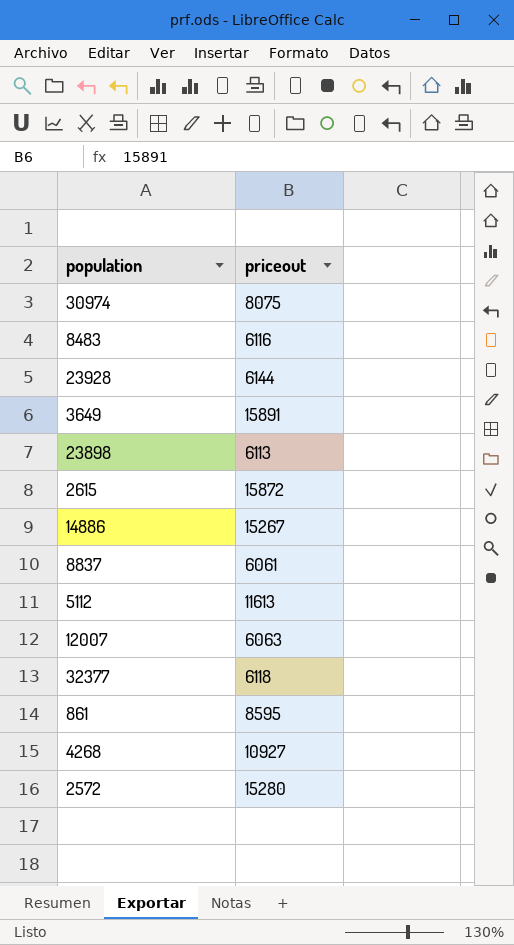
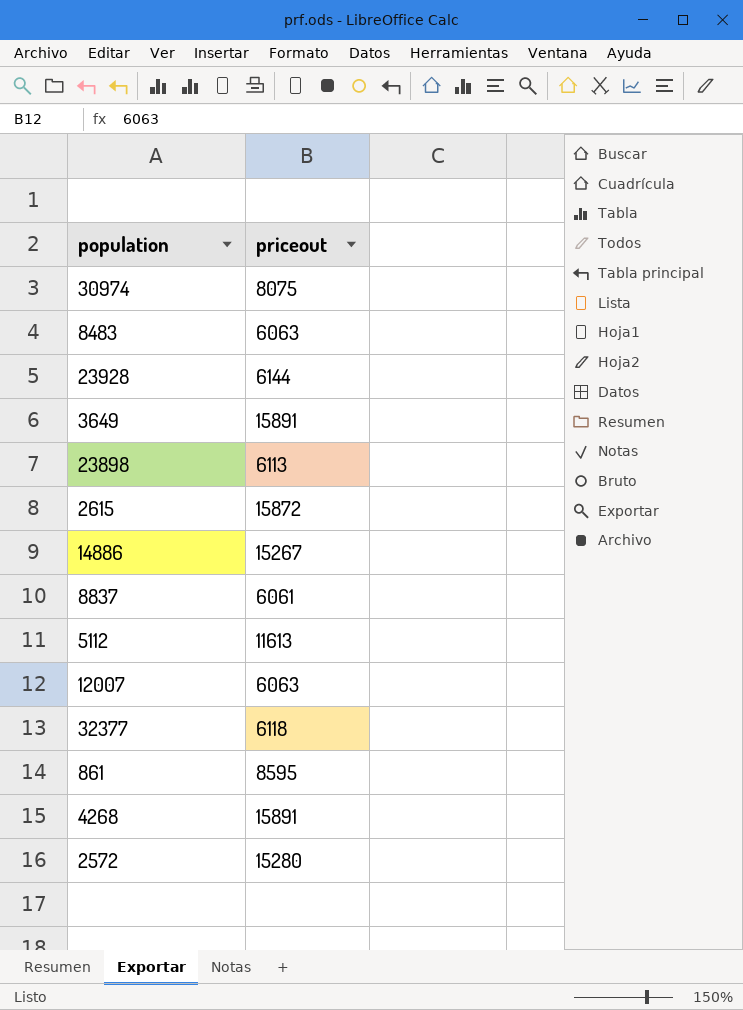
8483 | priceout: 6116 -> 6063
4268 | priceout: 10927 -> 15891

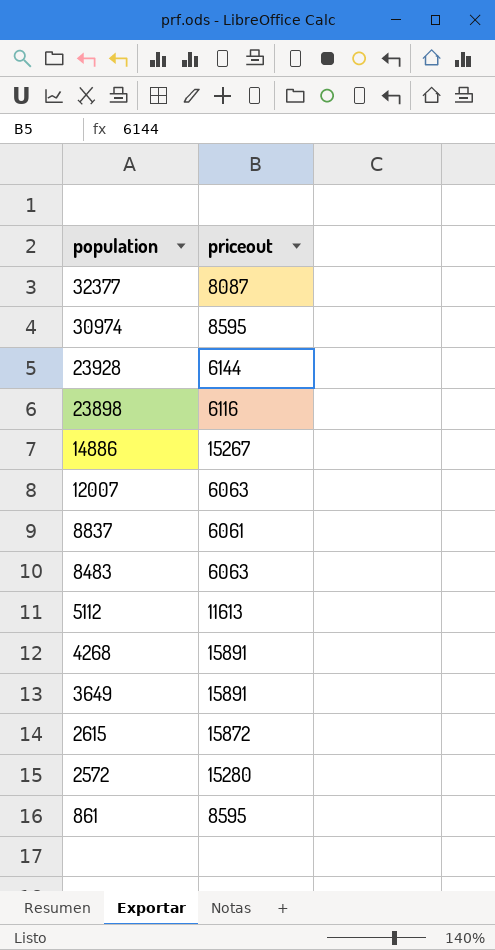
row order: none -> population descending
32377 | priceout: 6118 -> 8087
30974 | priceout: 8075 -> 8595
23898 | priceout: 6113 -> 6116

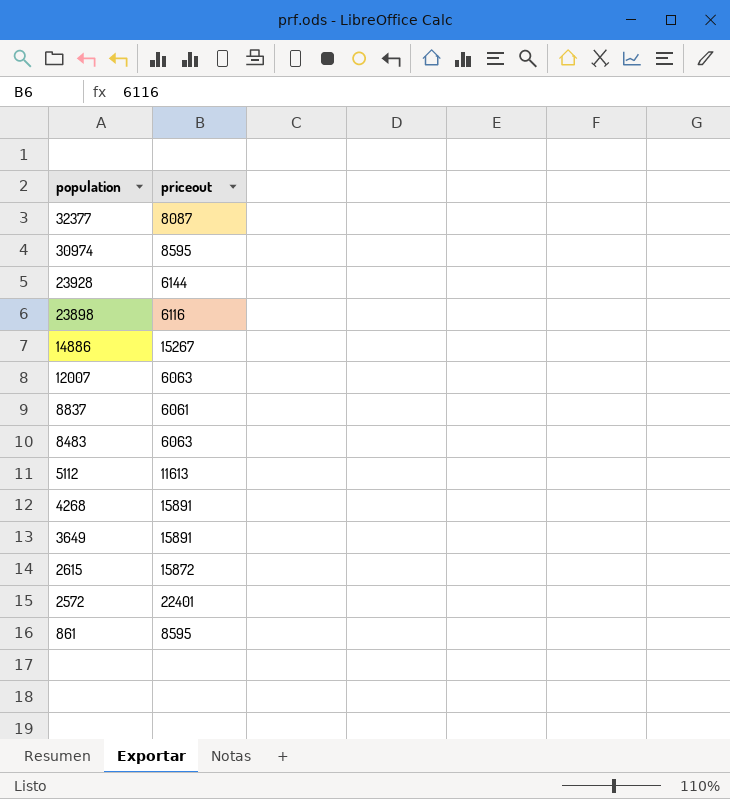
2572 | priceout: 15280 -> 22401

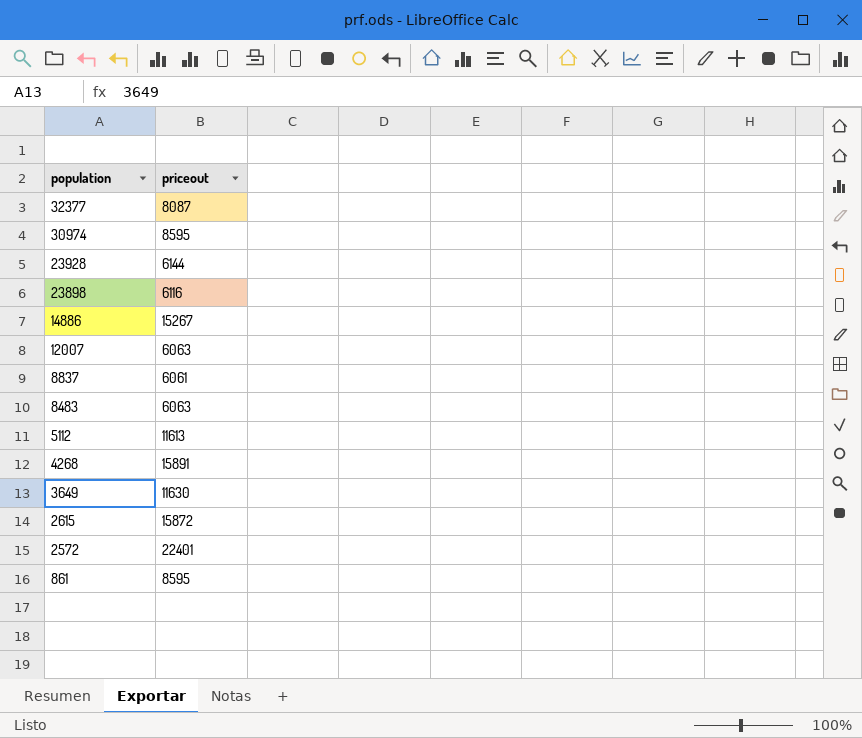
3649 | priceout: 15891 -> 11630

